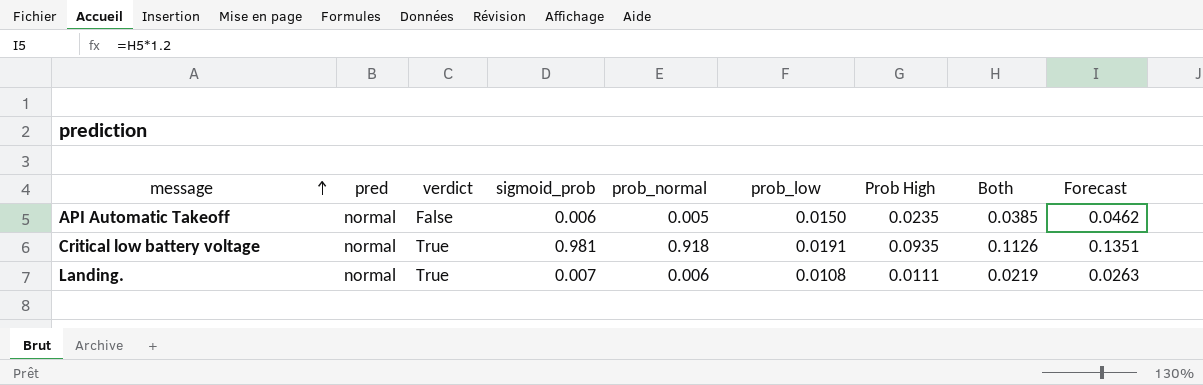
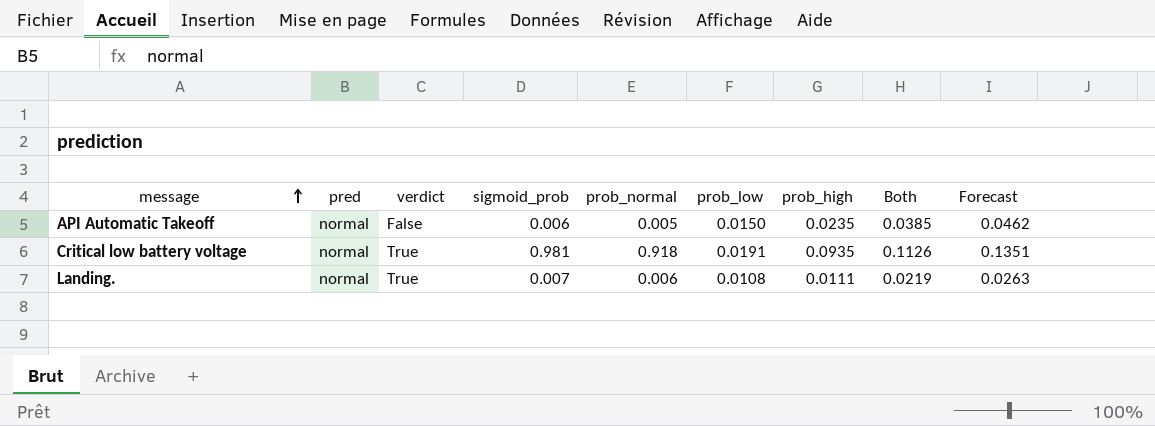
column name: Prob High -> prob_high

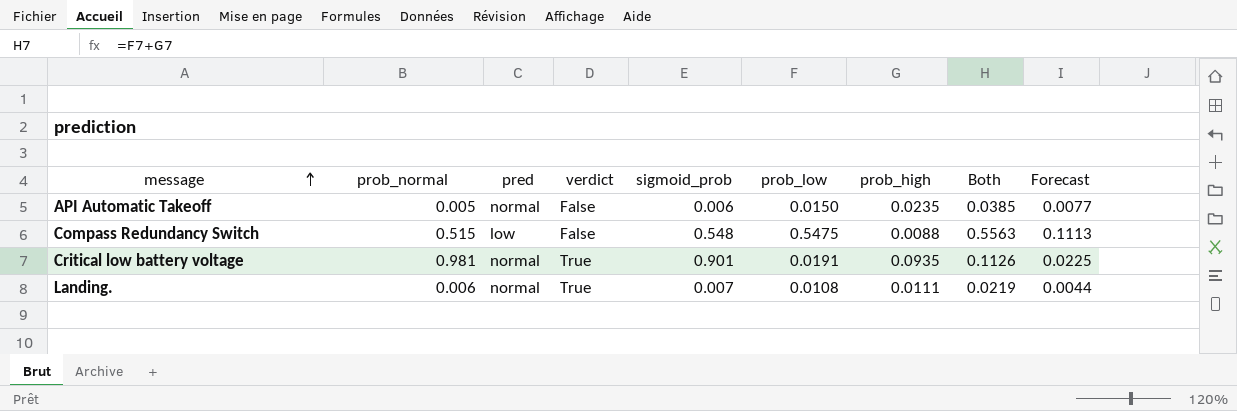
column prob_normal | position: 5 -> 2
column Forecast | formula: [Both] * 1.2 -> [Both] * 0.2
row Compass Redundancy Switch: none -> 0.515 | low | False | 0.548 | 0.5475 | 0.0088 | 0.5563 | 0.1113
Critical low battery voltage | prob_normal: 0.918 -> 0.981
Critical low battery voltage | sigmoid_prob: 0.981 -> 0.901

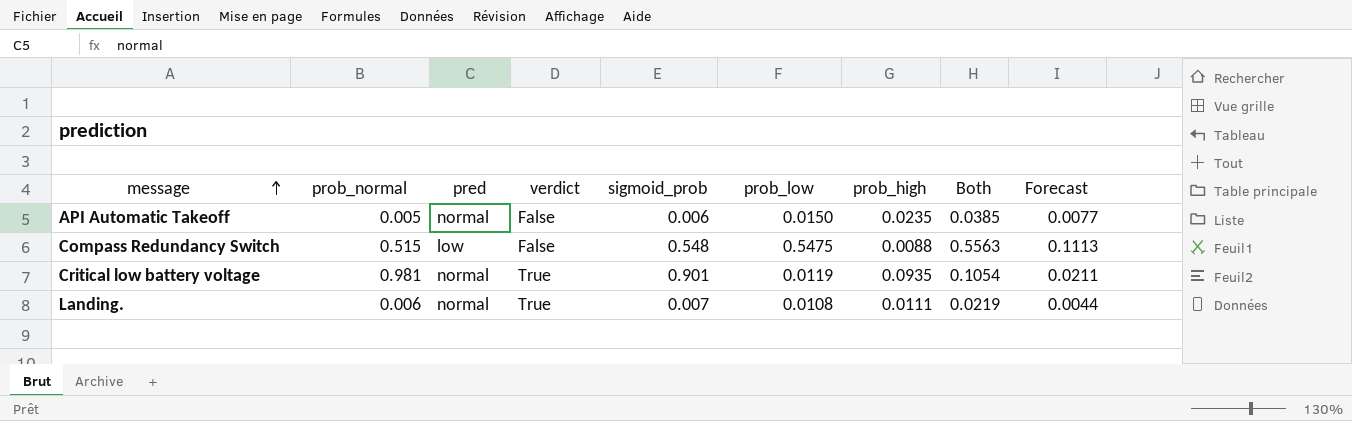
Critical low battery voltage | prob_low: 0.0191 -> 0.0119
Critical low battery voltage | Both: 0.1126 -> 0.1054
Critical low battery voltage | Forecast: 0.0225 -> 0.0211

